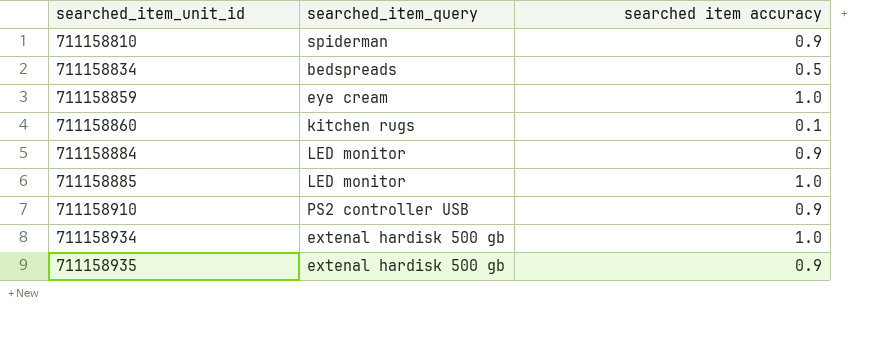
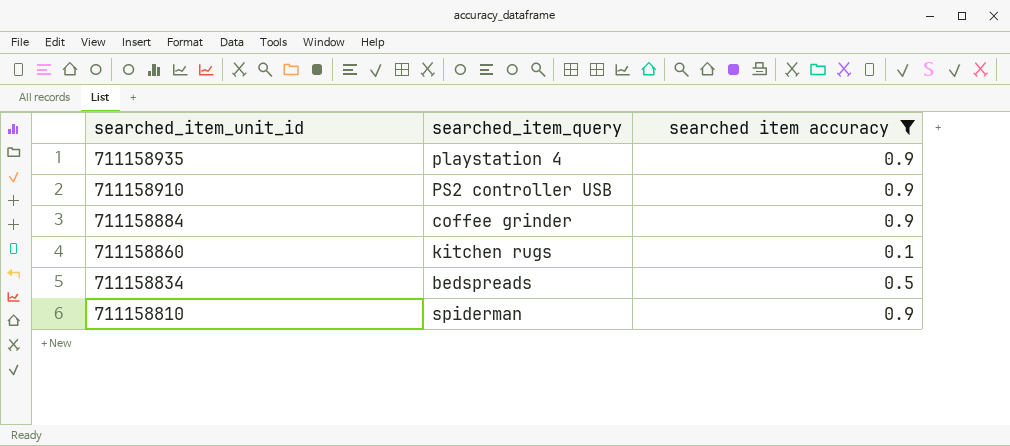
filter: none -> searched item accuracy != 1.0
row order: searched_item_unit_id ascending -> searched_item_unit_id descending
711158935 | searched_item_query: extenal hardisk 500 gb -> playstation 4
711158884 | searched_item_query: LED monitor -> coffee grinder

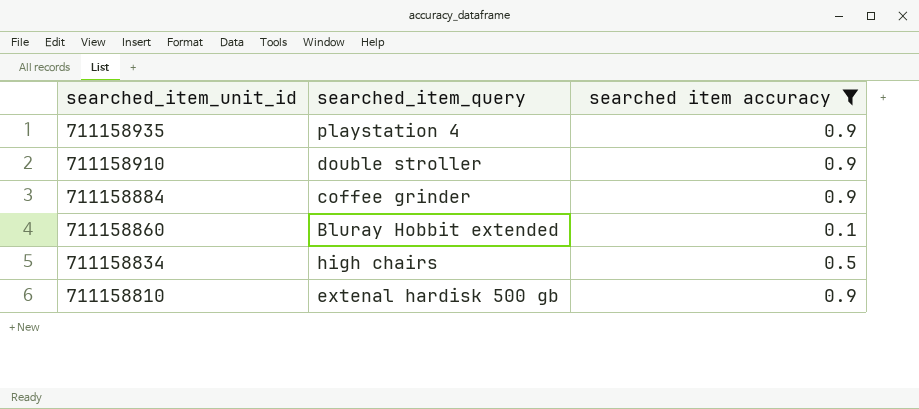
711158910 | searched_item_query: PS2 controller USB -> double stroller
711158860 | searched_item_query: kitchen rugs -> Bluray Hobbit extended
711158834 | searched_item_query: bedspreads -> high chairs
711158810 | searched_item_query: spiderman -> extenal hardisk 500 gb

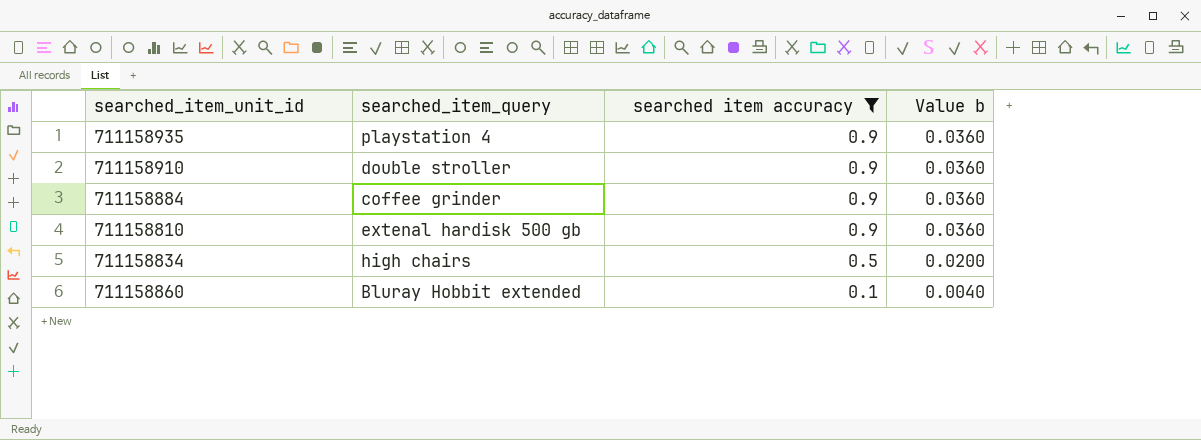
row order: searched_item_unit_id descending -> searched item accuracy descending
column Value b | formula: none -> [searched item accuracy] * 0.04

